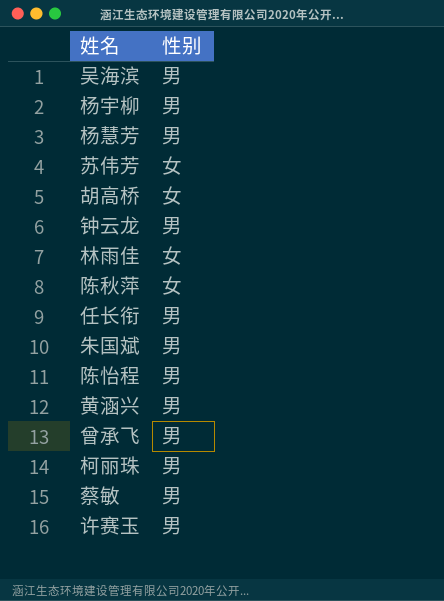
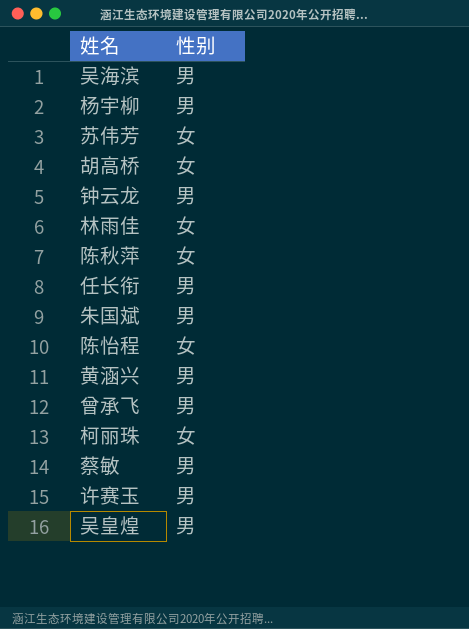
row 杨慧芳: 男 -> none
陈怡程 | 性别: 男 -> 女
柯丽珠 | 性别: 男 -> 女
row 吴皇煌: none -> 男

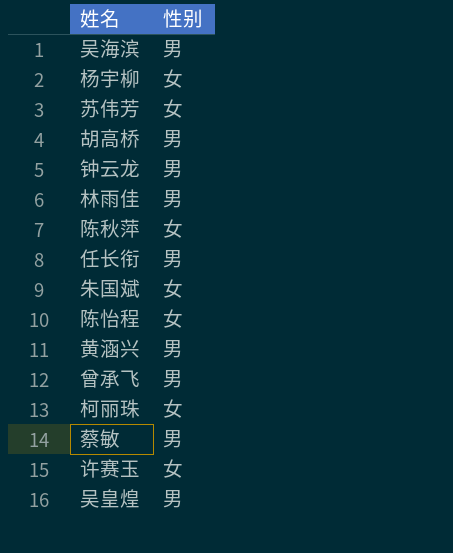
杨宇柳 | 性别: 男 -> 女
胡高桥 | 性别: 女 -> 男
林雨佳 | 性别: 女 -> 男
朱国斌 | 性别: 男 -> 女
许赛玉 | 性别: 男 -> 女

